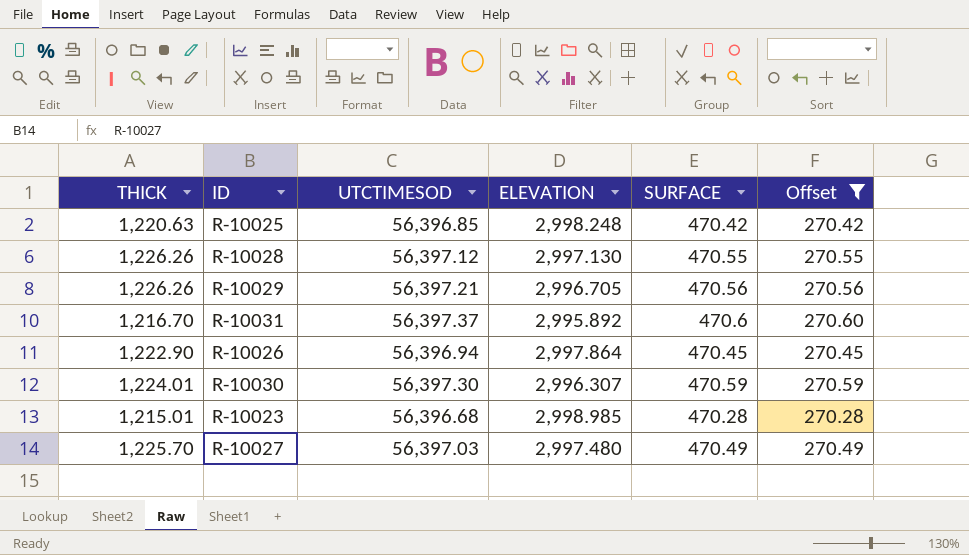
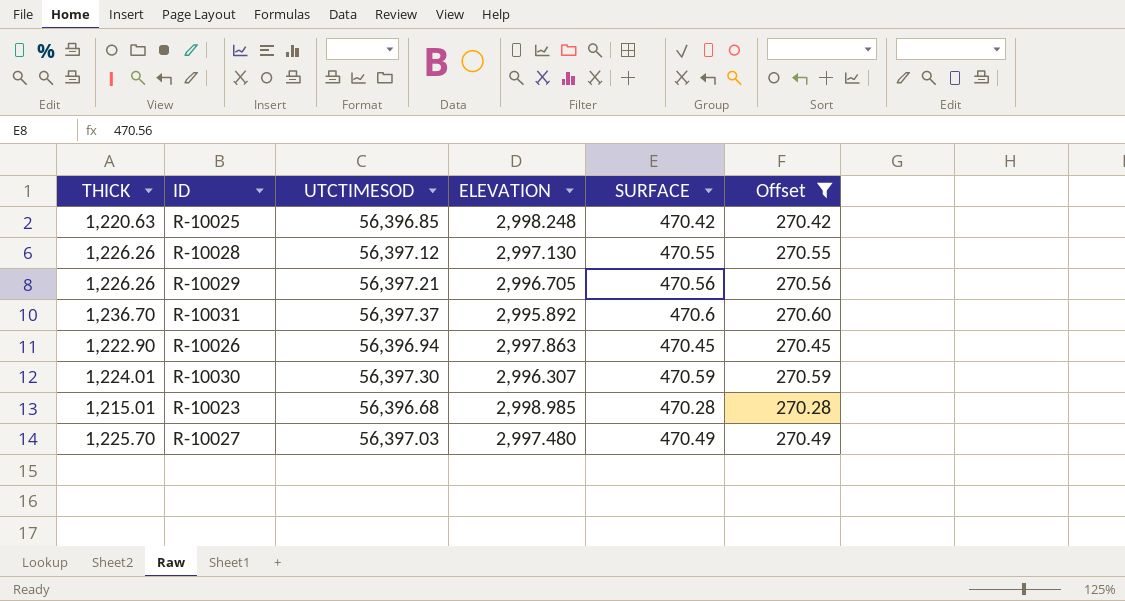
R-10031 | THICK: 1,216.70 -> 1,236.70
R-10026 | ELEVATION: 2,997.864 -> 2,997.863

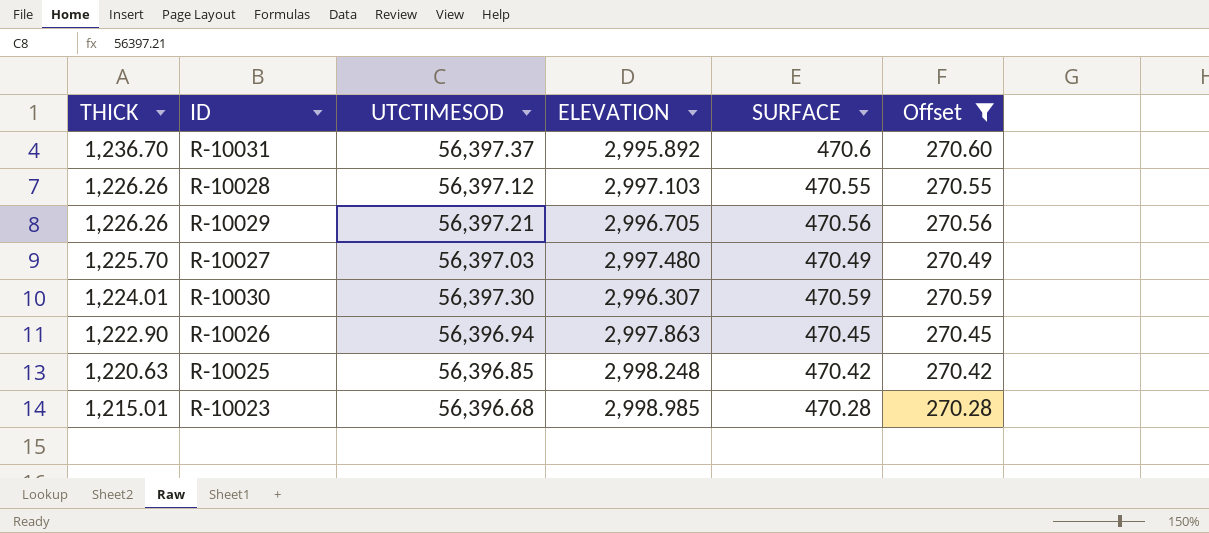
row order: none -> THICK descending
R-10028 | ELEVATION: 2,997.130 -> 2,997.103

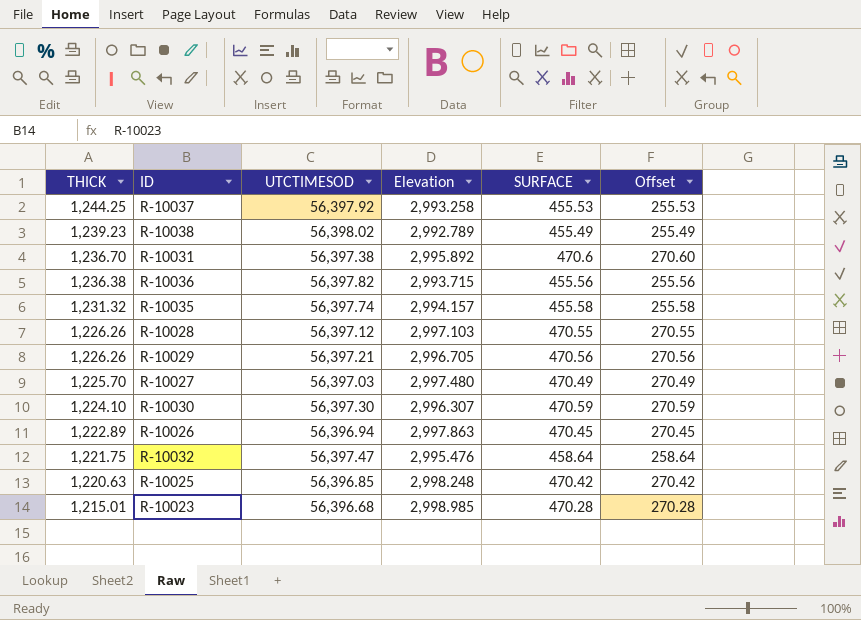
filter: Offset >= 270.28 -> none
column name: ELEVATION -> Elevation
R-10031 | UTCTIMESOD: 56,397.37 -> 56,397.38
R-10030 | THICK: 1,224.01 -> 1,224.10
R-10026 | THICK: 1,222.90 -> 1,222.89

